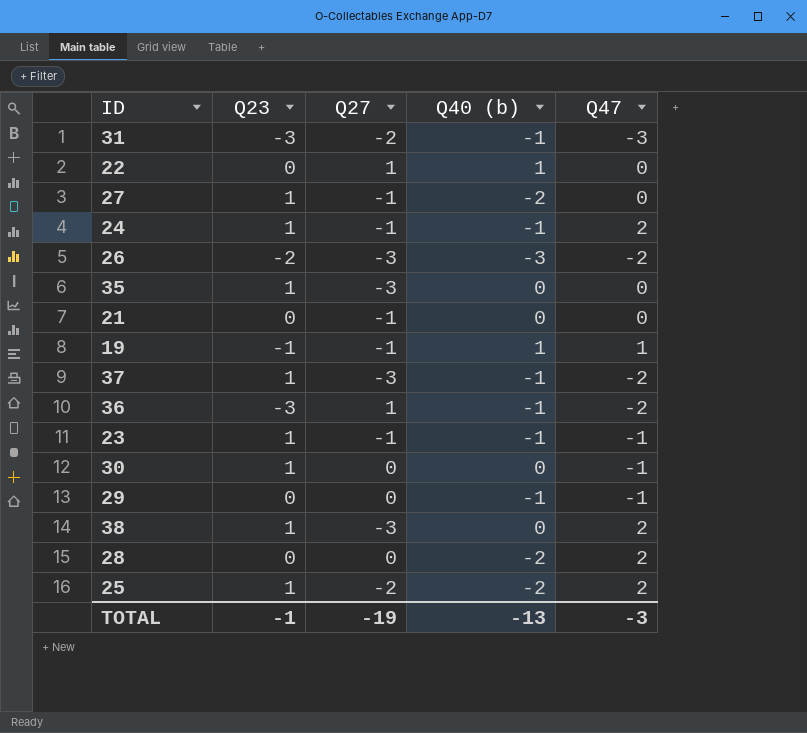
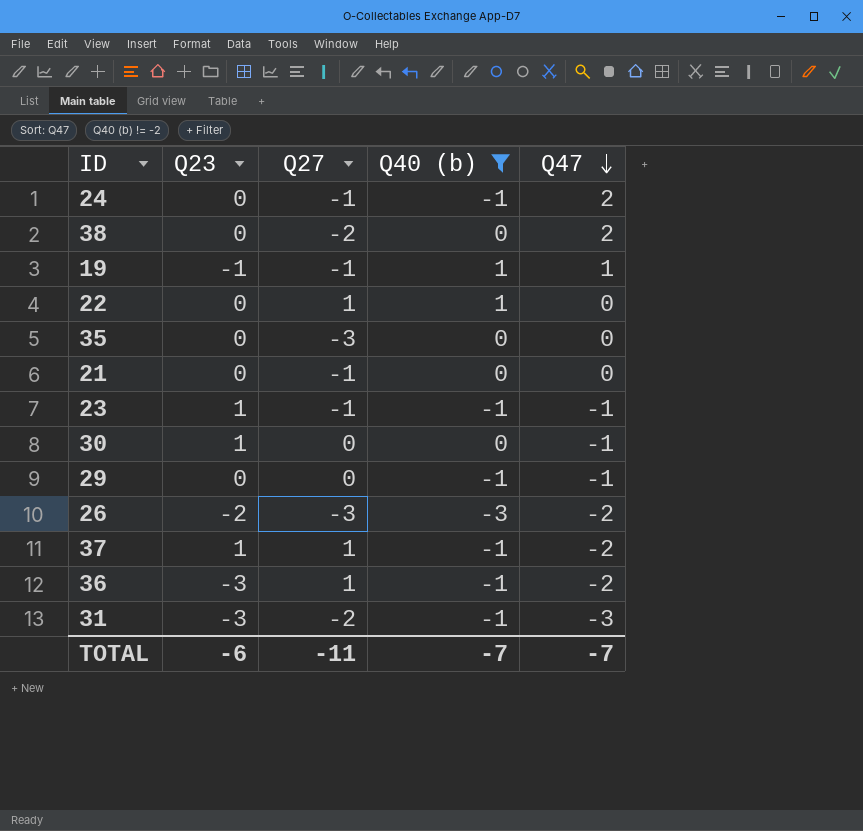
filter: none -> Q40 (b) != -2
row order: none -> Q47 descending
24 | Q23: 1 -> 0
38 | Q23: 1 -> 0
38 | Q27: -3 -> -2
35 | Q23: 1 -> 0
37 | Q27: -3 -> 1
TOTAL | Q23: -1 -> -6
TOTAL | Q27: -19 -> -11
TOTAL | Q40 (b): -13 -> -7
TOTAL | Q47: -3 -> -7

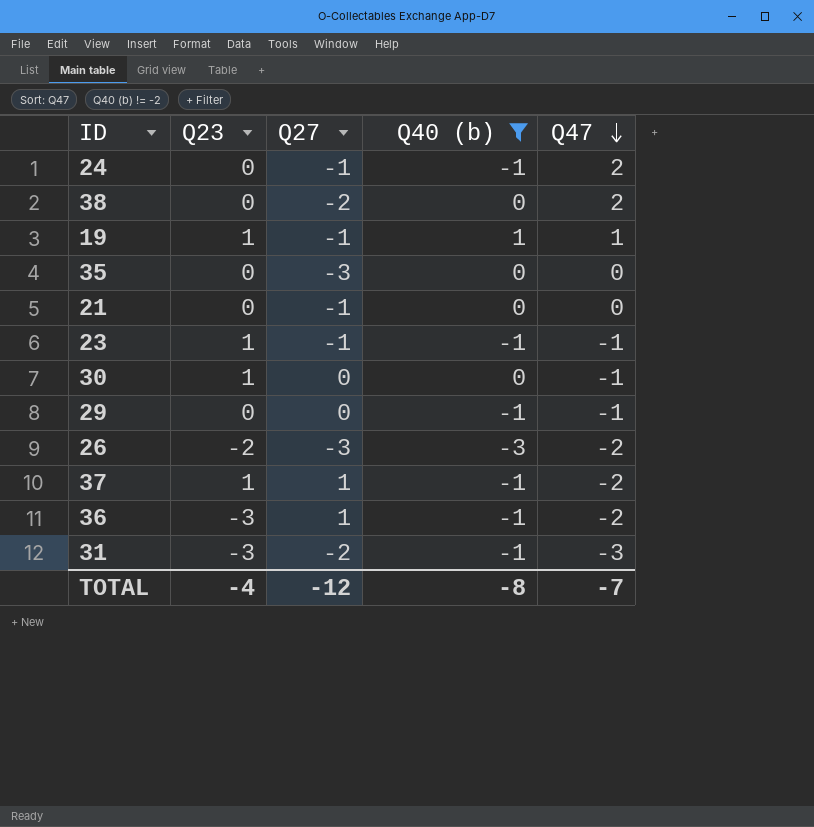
row 22: 0 | 1 | 1 | 0 -> none
19 | Q23: -1 -> 1
TOTAL | Q23: -6 -> -4
TOTAL | Q27: -11 -> -12
TOTAL | Q40 (b): -7 -> -8

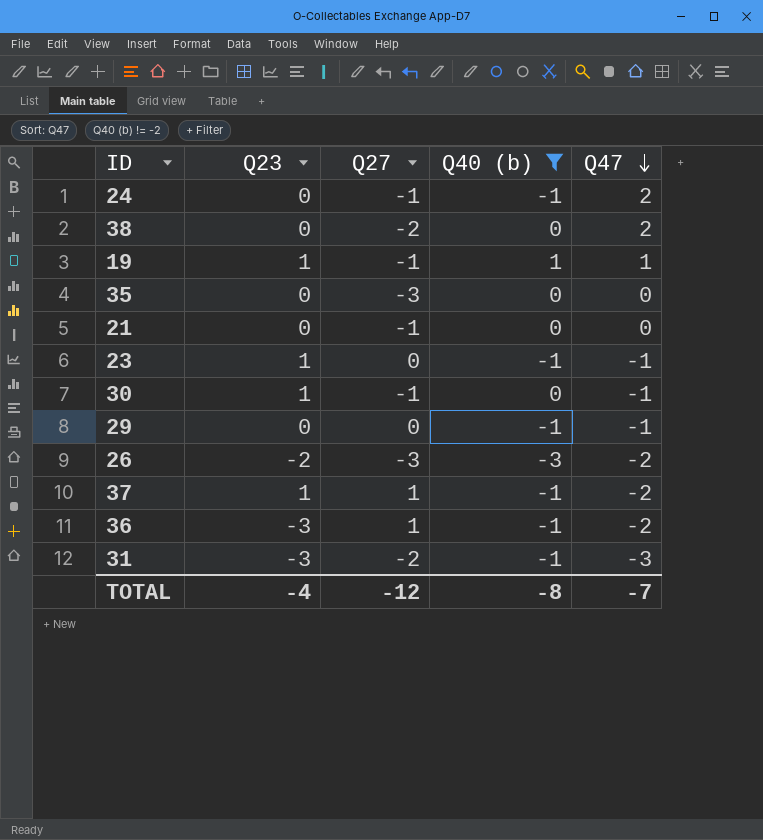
23 | Q27: -1 -> 0
30 | Q27: 0 -> -1

